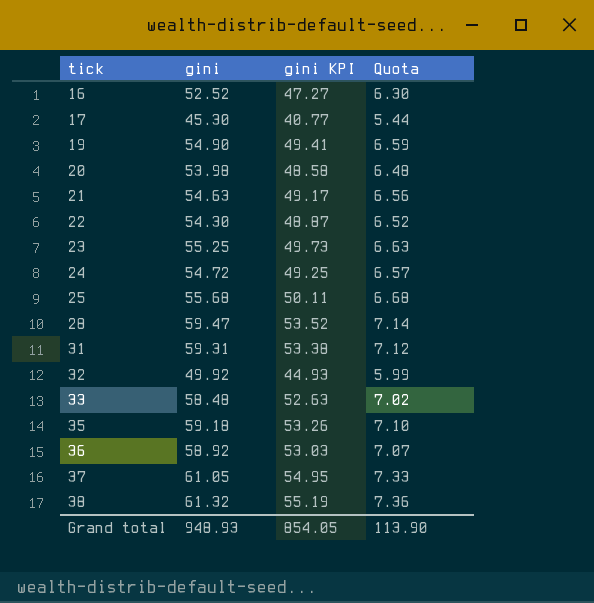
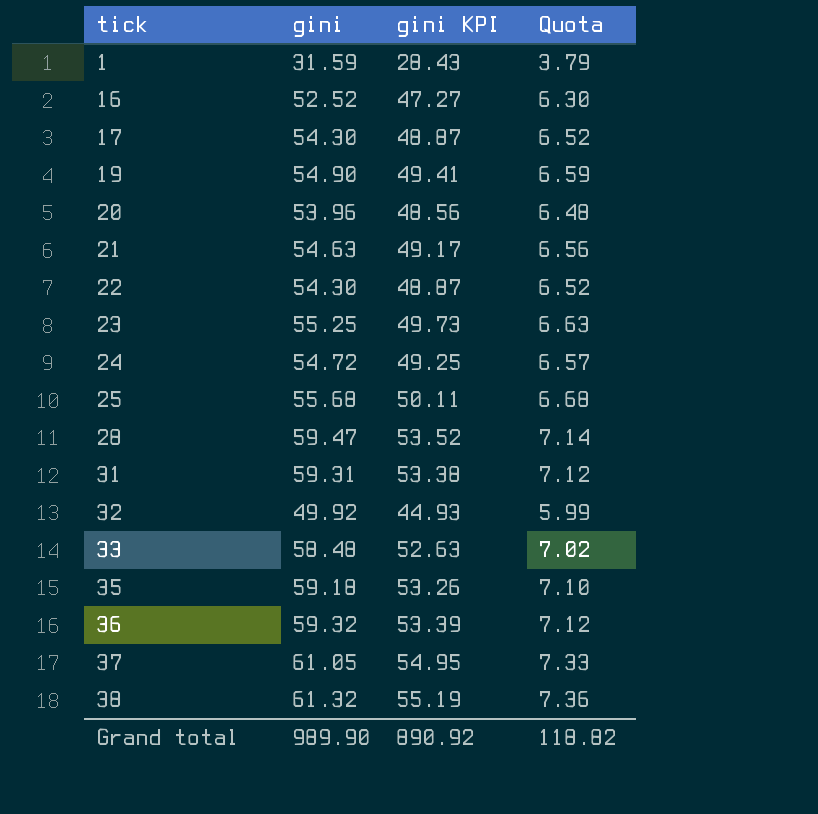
row 1: none -> 31.59 | 28.43 | 3.79
17 | gini: 45.30 -> 54.30
17 | gini KPI: 40.77 -> 48.87
17 | Quota: 5.44 -> 6.52
20 | gini: 53.98 -> 53.96
20 | gini KPI: 48.58 -> 48.56
36 | gini: 58.92 -> 59.32
36 | gini KPI: 53.03 -> 53.39
36 | Quota: 7.07 -> 7.12
Grand total | gini: 948.93 -> 989.90
Grand total | gini KPI: 854.05 -> 890.92
Grand total | Quota: 113.90 -> 118.82

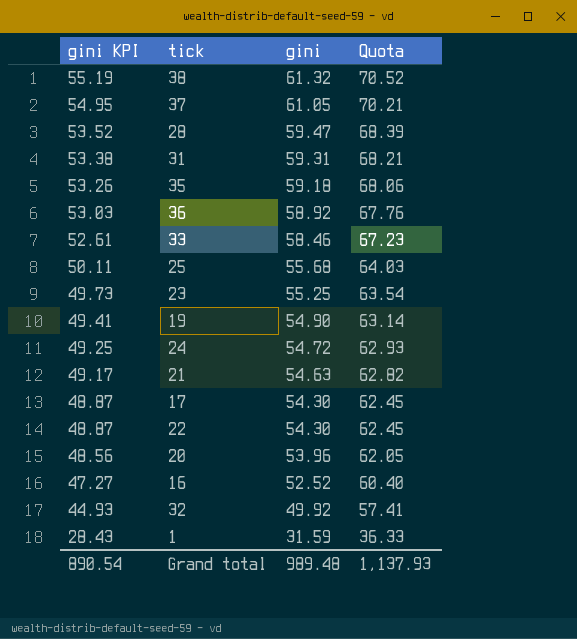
row order: tick ascending -> gini KPI descending
column gini KPI | position: 3 -> 1
column Quota | formula: [gini] * 0.12 -> [gini] * 1.15
36 | gini KPI: 53.39 -> 53.03
36 | gini: 59.32 -> 58.92
33 | gini KPI: 52.63 -> 52.61
33 | gini: 58.48 -> 58.46
Grand total | gini KPI: 890.92 -> 890.54
Grand total | gini: 989.90 -> 989.48
Grand total | Quota: 118.82 -> 1,137.93

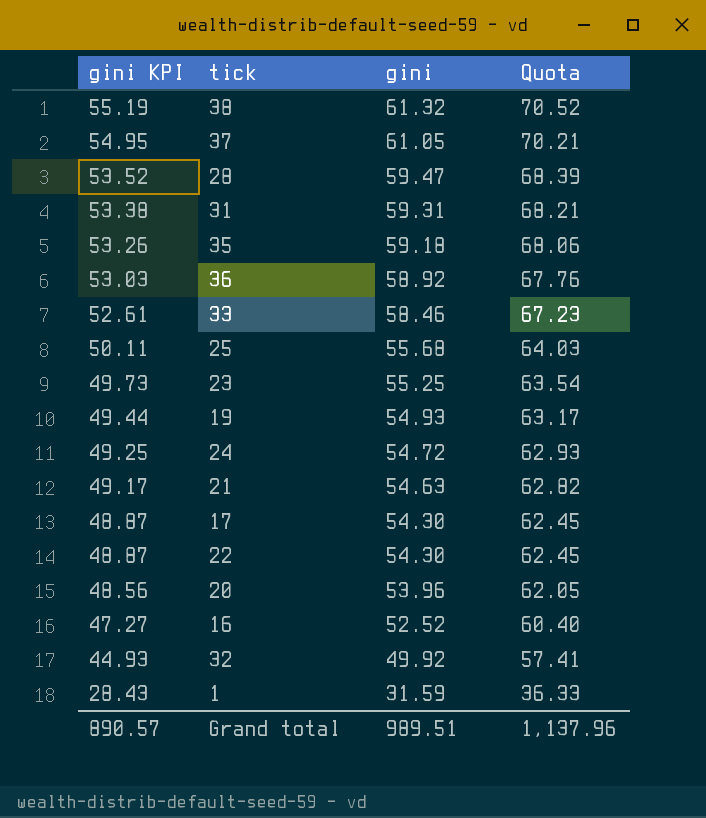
19 | gini KPI: 49.41 -> 49.44
19 | gini: 54.90 -> 54.93
19 | Quota: 63.14 -> 63.17
Grand total | gini KPI: 890.54 -> 890.57
Grand total | gini: 989.48 -> 989.51
Grand total | Quota: 1,137.93 -> 1,137.96

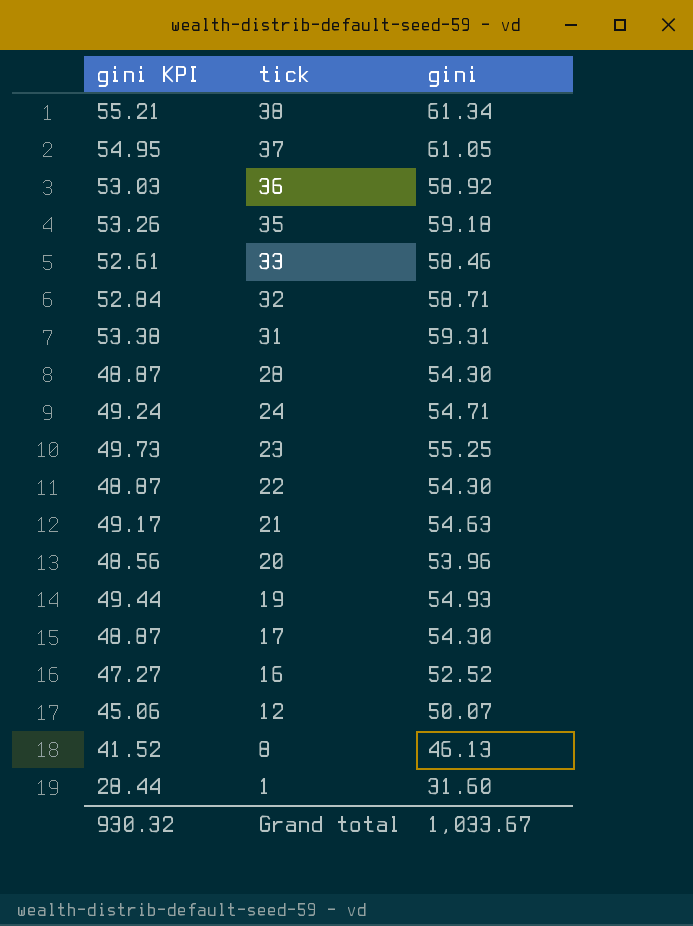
row order: gini KPI descending -> tick descending
column Quota | formula: [gini] * 1.15 -> none
row 25: 50.11 | 55.68 | 64.03 -> none
38 | gini KPI: 55.19 -> 55.21
38 | gini: 61.32 -> 61.34
32 | gini KPI: 44.93 -> 52.84
32 | gini: 49.92 -> 58.71
28 | gini KPI: 53.52 -> 48.87
28 | gini: 59.47 -> 54.30
24 | gini KPI: 49.25 -> 49.24
24 | gini: 54.72 -> 54.71
row 12: none -> 45.06 | 50.07
row 8: none -> 41.52 | 46.13
1 | gini KPI: 28.43 -> 28.44
1 | gini: 31.59 -> 31.60
Grand total | gini KPI: 890.57 -> 930.32
Grand total | gini: 989.51 -> 1,033.67

